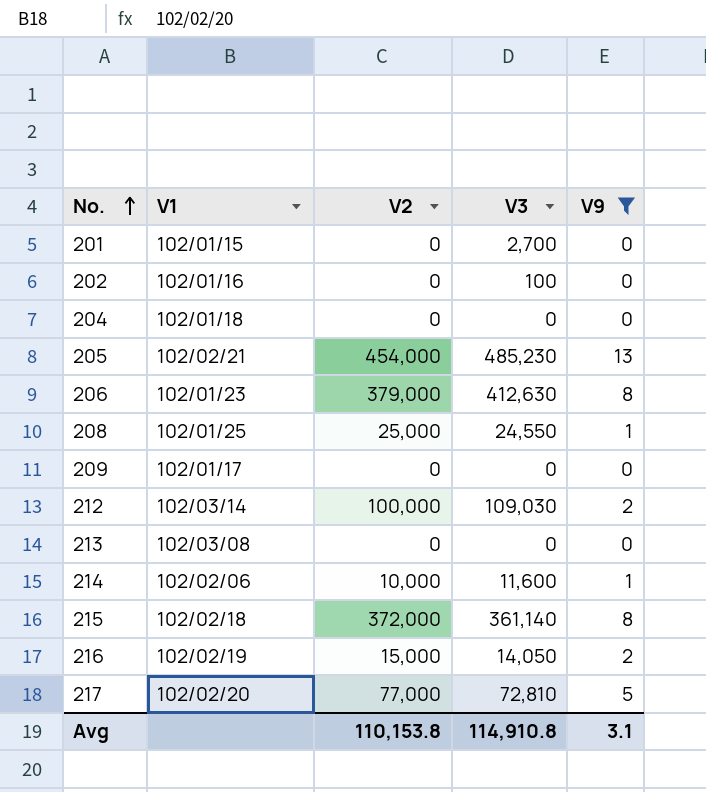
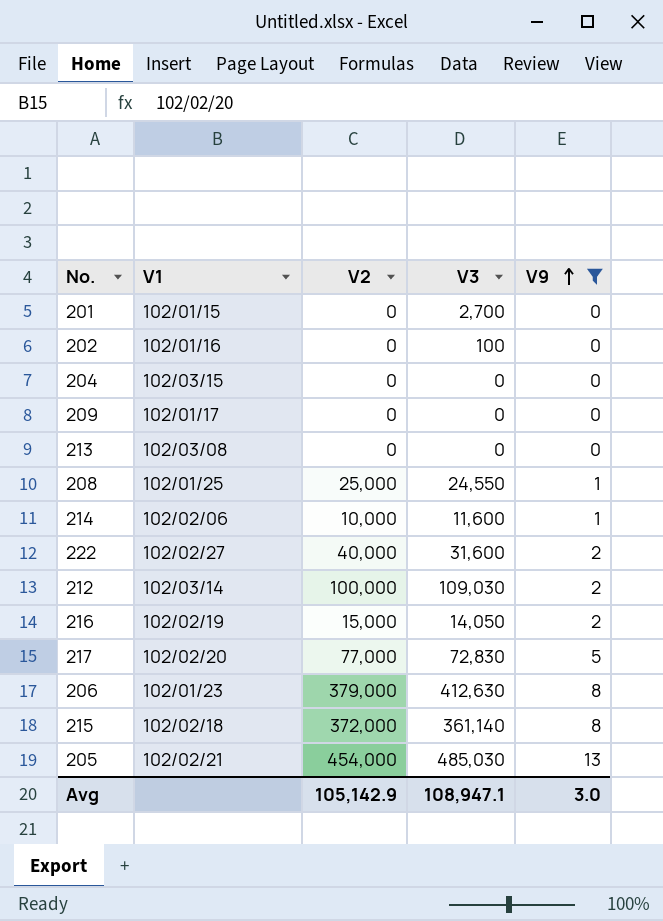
row order: No. ascending -> V9 ascending
204 | V1: 102/01/18 -> 102/03/15
row 222: none -> 102/02/27 | 40,000 | 31,600 | 2
217 | V3: 72,810 -> 72,830
205 | V3: 485,230 -> 485,030
Avg | V2: 110,153.8 -> 105,142.9
Avg | V3: 114,910.8 -> 108,947.1
Avg | V9: 3.1 -> 3.0

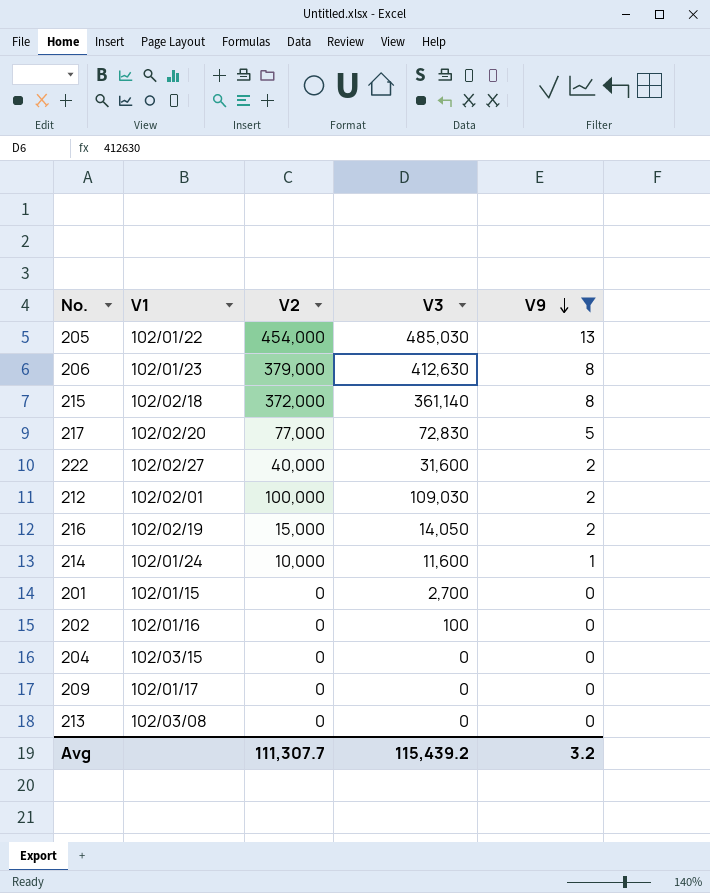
row order: V9 ascending -> V9 descending
row 208: 102/01/25 | 25,000 | 24,550 | 1 -> none
205 | V1: 102/02/21 -> 102/01/22
212 | V1: 102/03/14 -> 102/02/01
214 | V1: 102/02/06 -> 102/01/24
Avg | V2: 105,142.9 -> 111,307.7
Avg | V3: 108,947.1 -> 115,439.2
Avg | V9: 3.0 -> 3.2

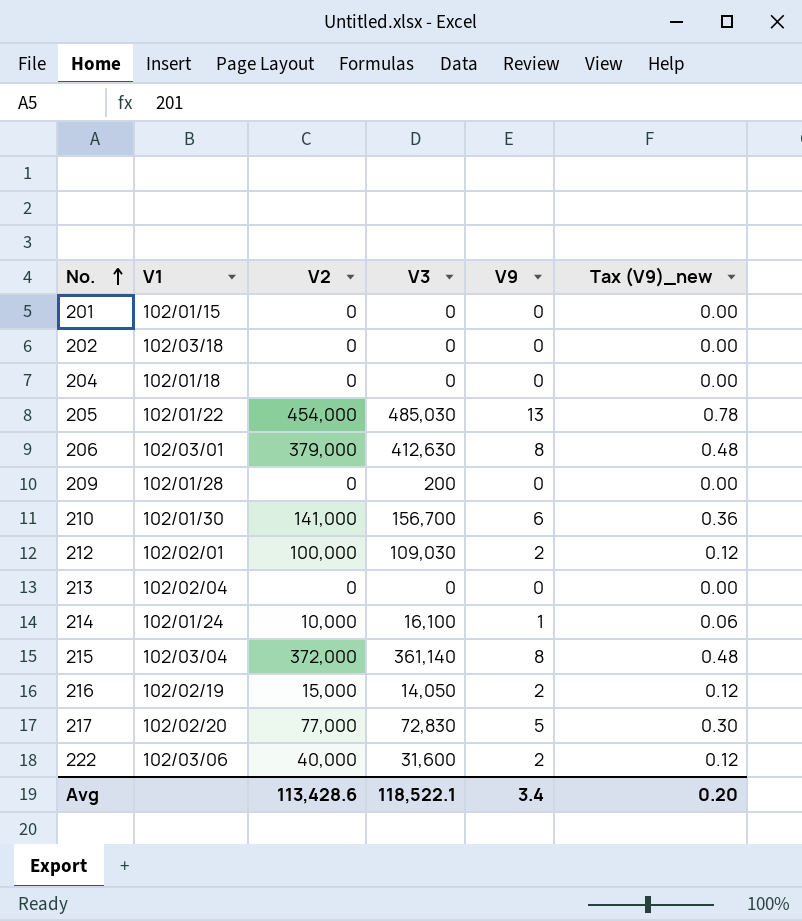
filter: V9 != 6 -> none
row order: V9 descending -> No. ascending
column Tax (V9)_new | formula: none -> [V9] * 0.06
201 | V3: 2,700 -> 0
202 | V1: 102/01/16 -> 102/03/18
202 | V3: 100 -> 0
204 | V1: 102/03/15 -> 102/01/18
206 | V1: 102/01/23 -> 102/03/01
209 | V1: 102/01/17 -> 102/01/28
209 | V3: 0 -> 200
213 | V1: 102/03/08 -> 102/02/04
214 | V3: 11,600 -> 16,100
215 | V1: 102/02/18 -> 102/03/04
222 | V1: 102/02/27 -> 102/03/06
Avg | V2: 111,307.7 -> 113,428.6
Avg | V3: 115,439.2 -> 118,522.1
Avg | V9: 3.2 -> 3.4

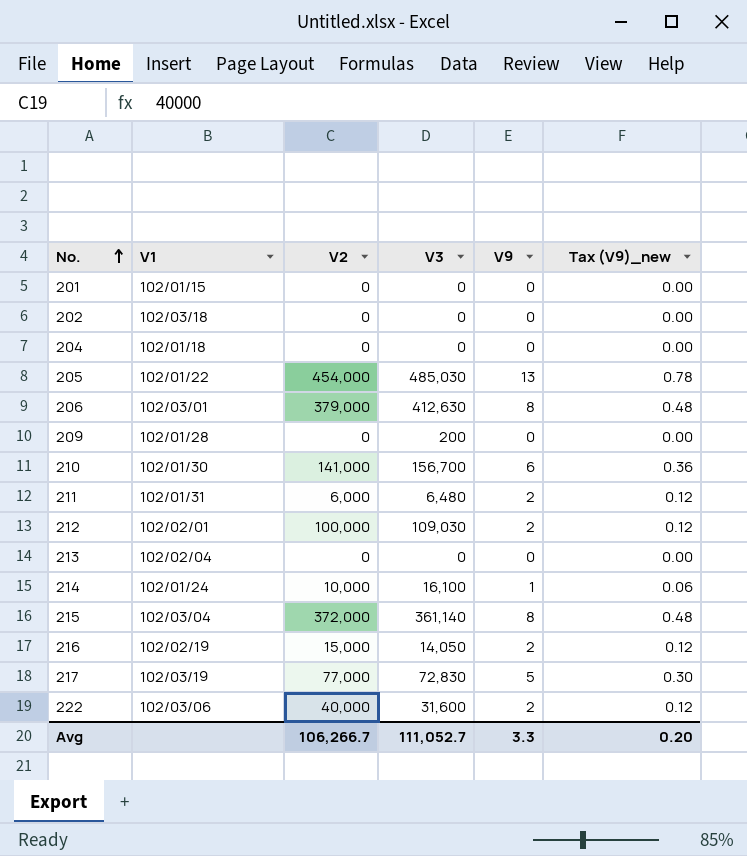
row 211: none -> 102/01/31 | 6,000 | 6,480 | 2 | 0.12
217 | V1: 102/02/20 -> 102/03/19
Avg | V2: 113,428.6 -> 106,266.7
Avg | V3: 118,522.1 -> 111,052.7
Avg | V9: 3.4 -> 3.3

